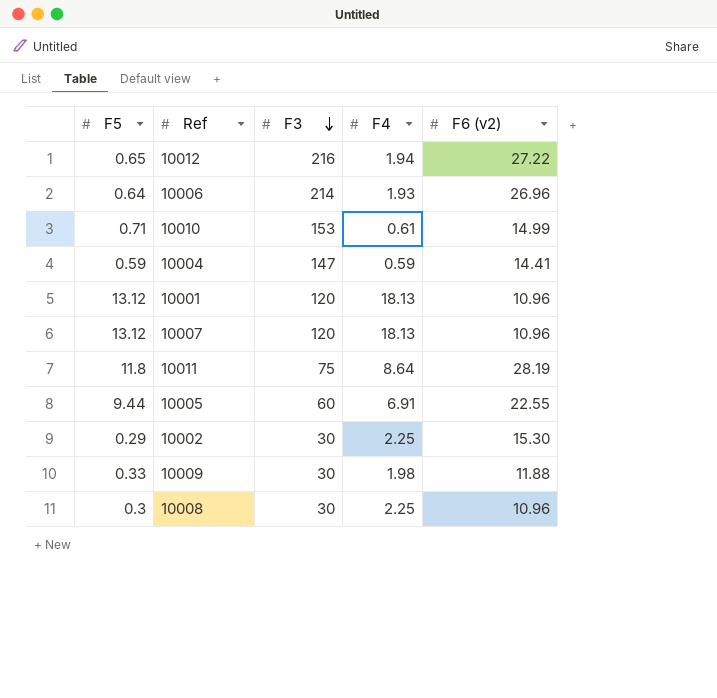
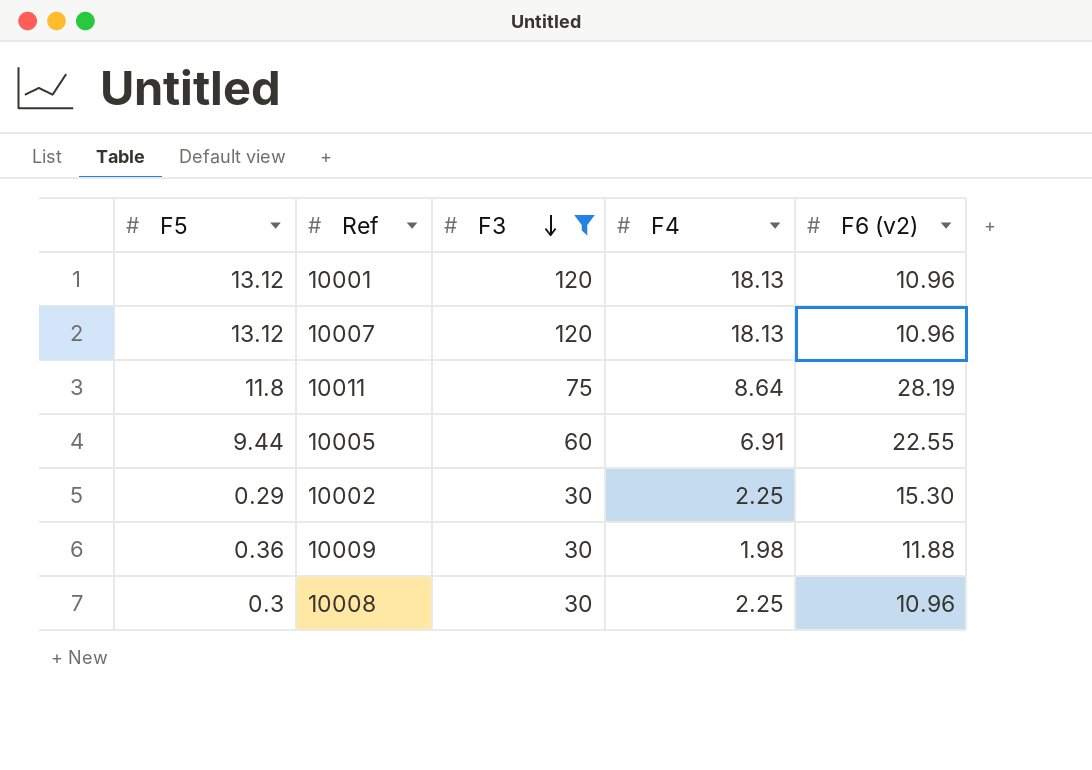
filter: none -> F3 <= 120
10009 | F5: 0.33 -> 0.36

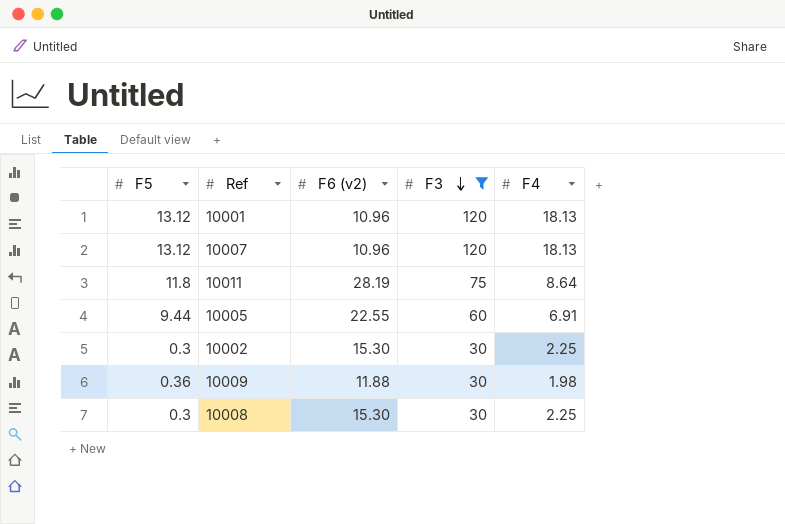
column F6 (v2) | position: 5 -> 3
10002 | F5: 0.29 -> 0.3
10008 | F6 (v2): 10.96 -> 15.30

